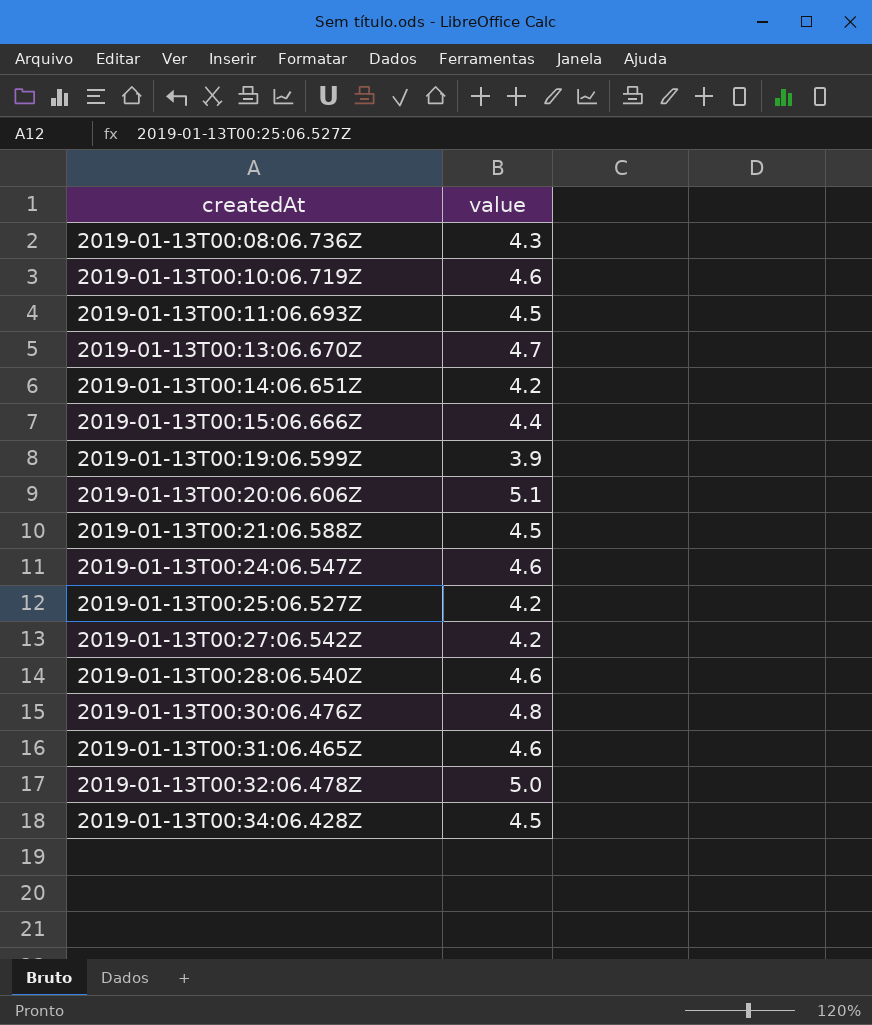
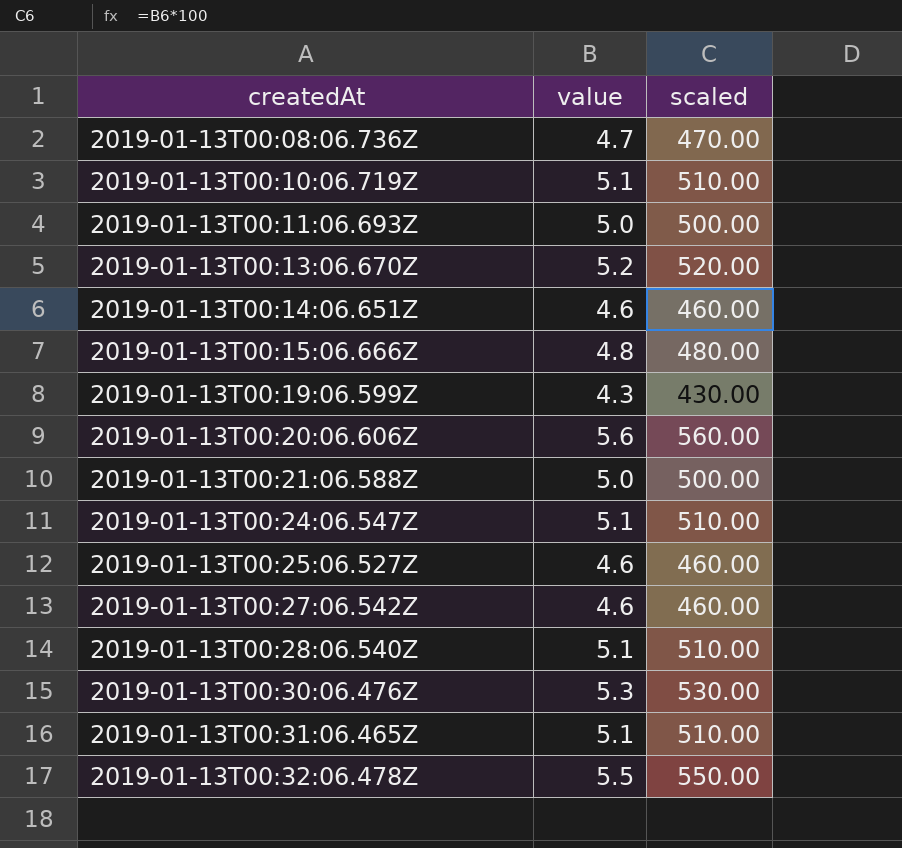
column scaled | formula: none -> [value] * 100
row 2019-01-13T00:34:06.428Z: 4.5 -> none
2019-01-13T00:08:06.736Z | value: 4.3 -> 4.7
2019-01-13T00:10:06.719Z | value: 4.6 -> 5.1
2019-01-13T00:11:06.693Z | value: 4.5 -> 5.0
2019-01-13T00:13:06.670Z | value: 4.7 -> 5.2
2019-01-13T00:14:06.651Z | value: 4.2 -> 4.6
2019-01-13T00:15:06.666Z | value: 4.4 -> 4.8
2019-01-13T00:19:06.599Z | value: 3.9 -> 4.3
2019-01-13T00:20:06.606Z | value: 5.1 -> 5.6
2019-01-13T00:21:06.588Z | value: 4.5 -> 5.0
2019-01-13T00:24:06.547Z | value: 4.6 -> 5.1
2019-01-13T00:25:06.527Z | value: 4.2 -> 4.6
2019-01-13T00:27:06.542Z | value: 4.2 -> 4.6
2019-01-13T00:28:06.540Z | value: 4.6 -> 5.1
2019-01-13T00:30:06.476Z | value: 4.8 -> 5.3
2019-01-13T00:31:06.465Z | value: 4.6 -> 5.1
2019-01-13T00:32:06.478Z | value: 5.0 -> 5.5

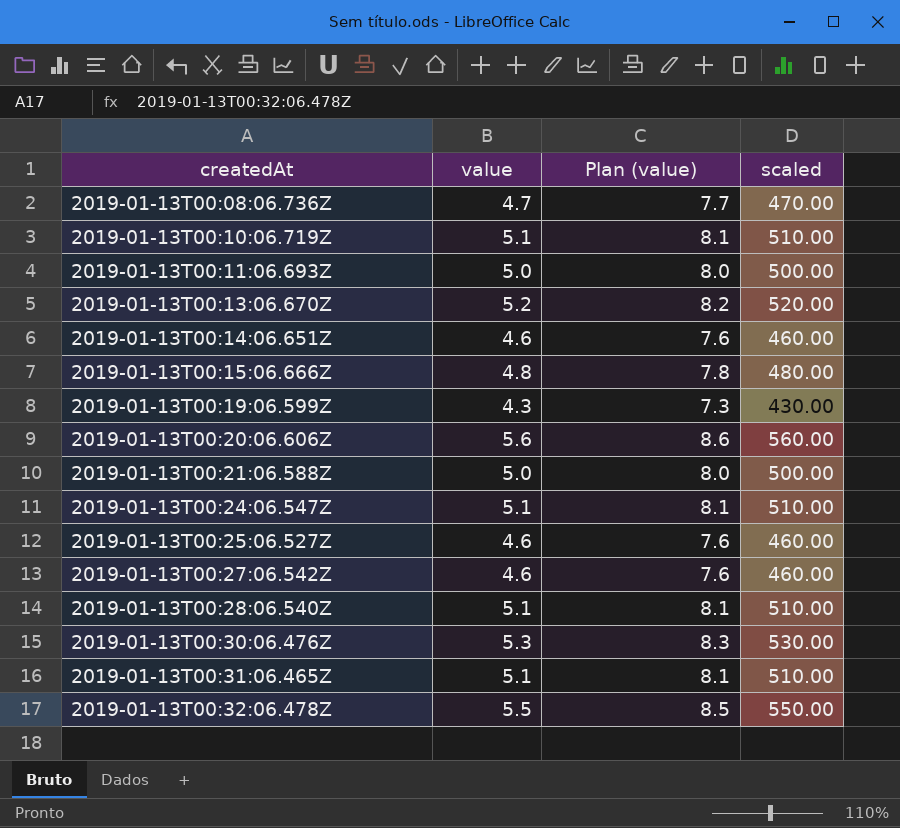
column Plan (value) | formula: none -> [value] + 3

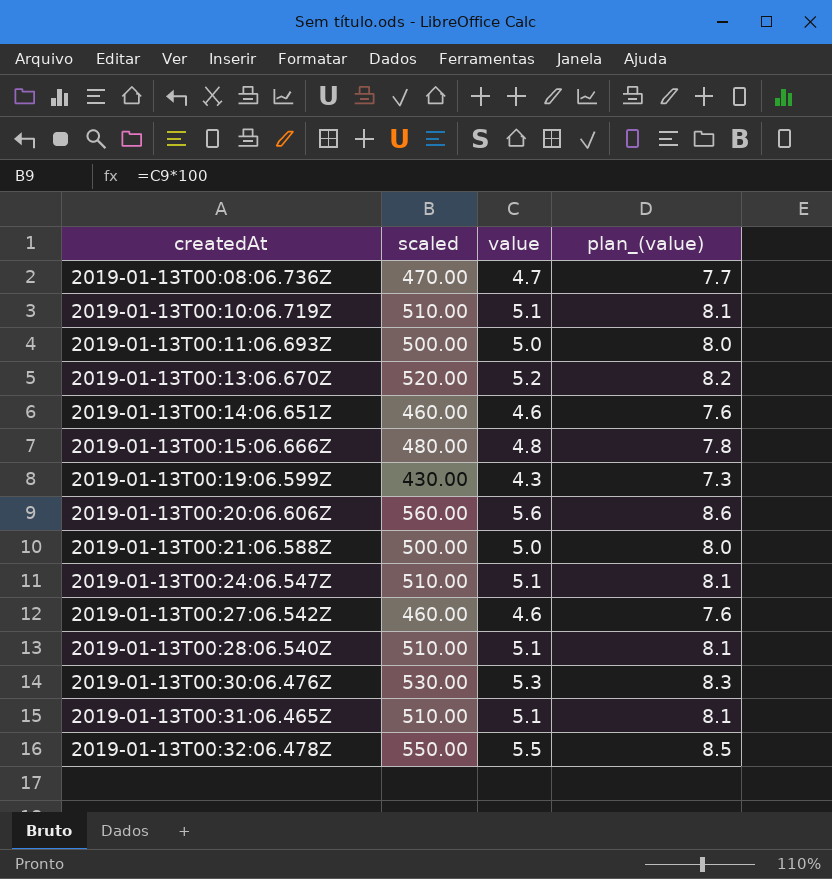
column scaled | position: 4 -> 2
column name: Plan (value) -> plan_(value)
row 2019-01-13T00:25:06.527Z: 4.6 | 7.6 | 460.00 -> none

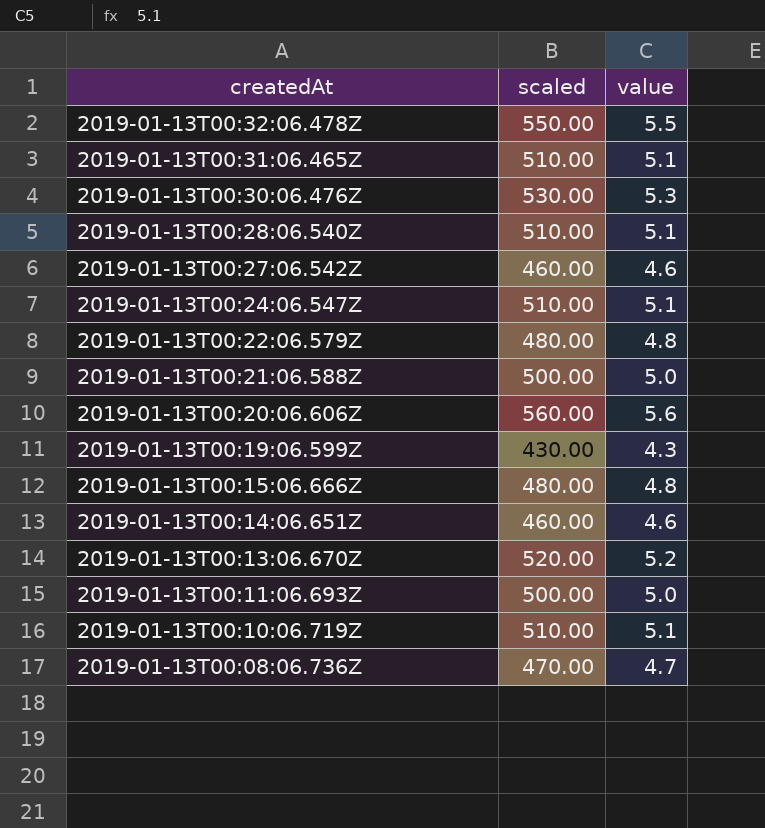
row order: createdAt ascending -> createdAt descending
column plan_(value) | formula: [value] + 3 -> none
row 2019-01-13T00:22:06.579Z: none -> 480.00 | 4.8

